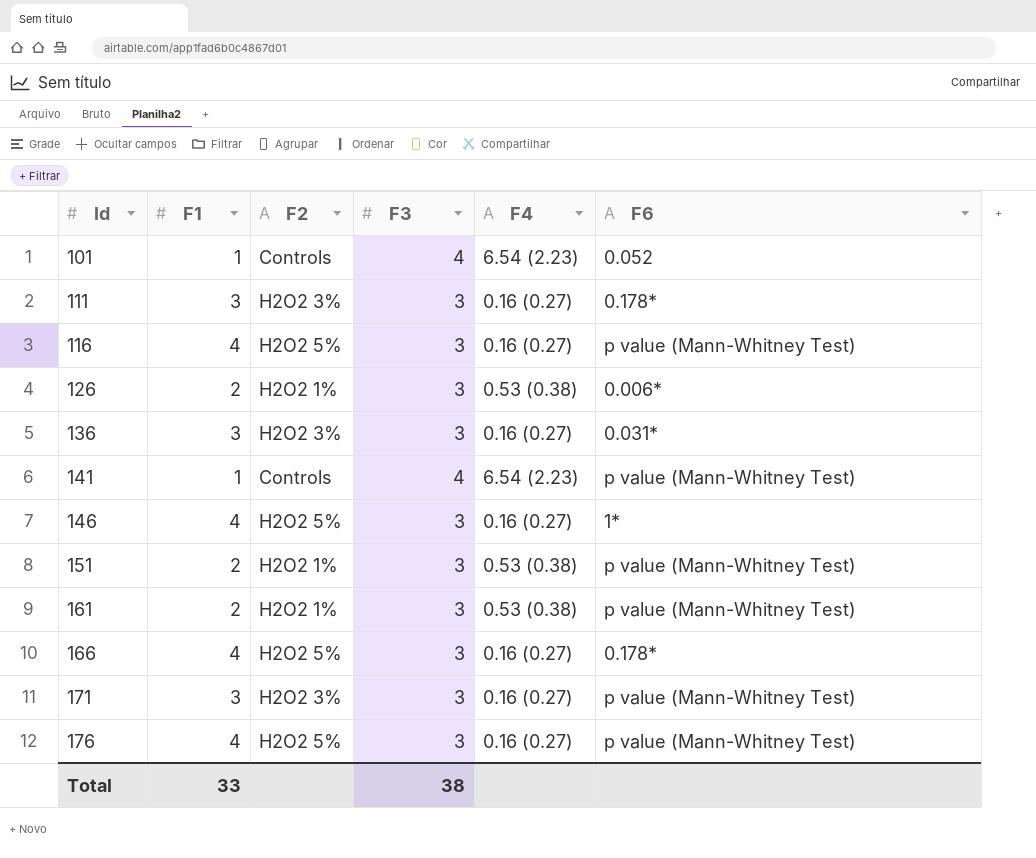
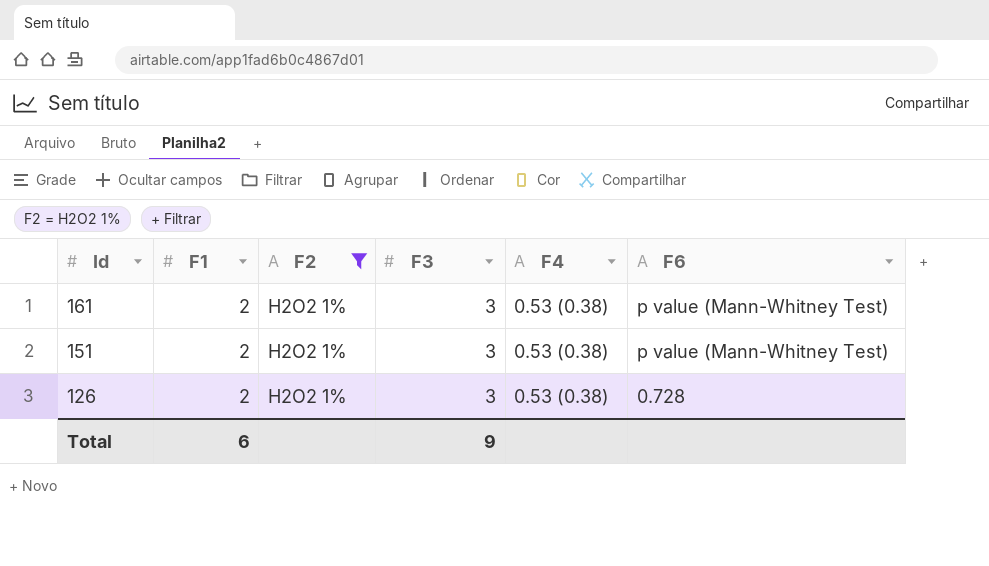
filter: none -> F2 = H2O2 1%
row order: Id ascending -> Id descending
126 | F6: 0.006* -> 0.728
Total | F1: 33 -> 6
Total | F3: 38 -> 9

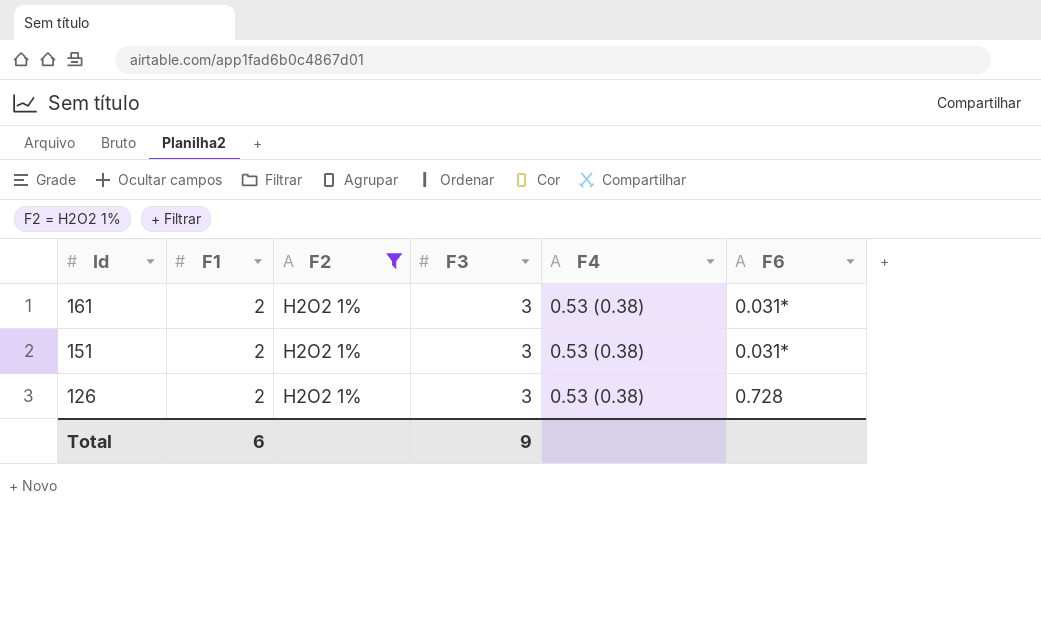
161 | F6: p value (Mann-Whitney Test) -> 0.031*
151 | F6: p value (Mann-Whitney Test) -> 0.031*

